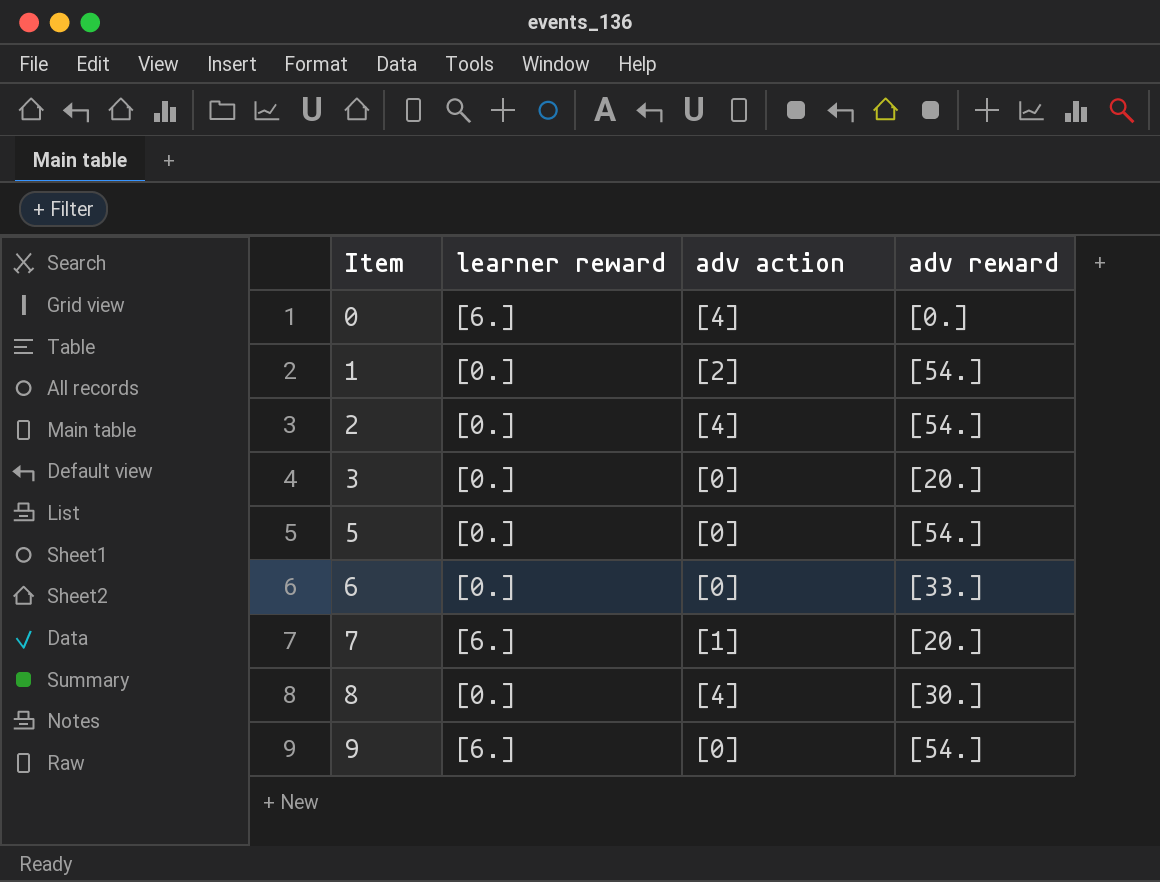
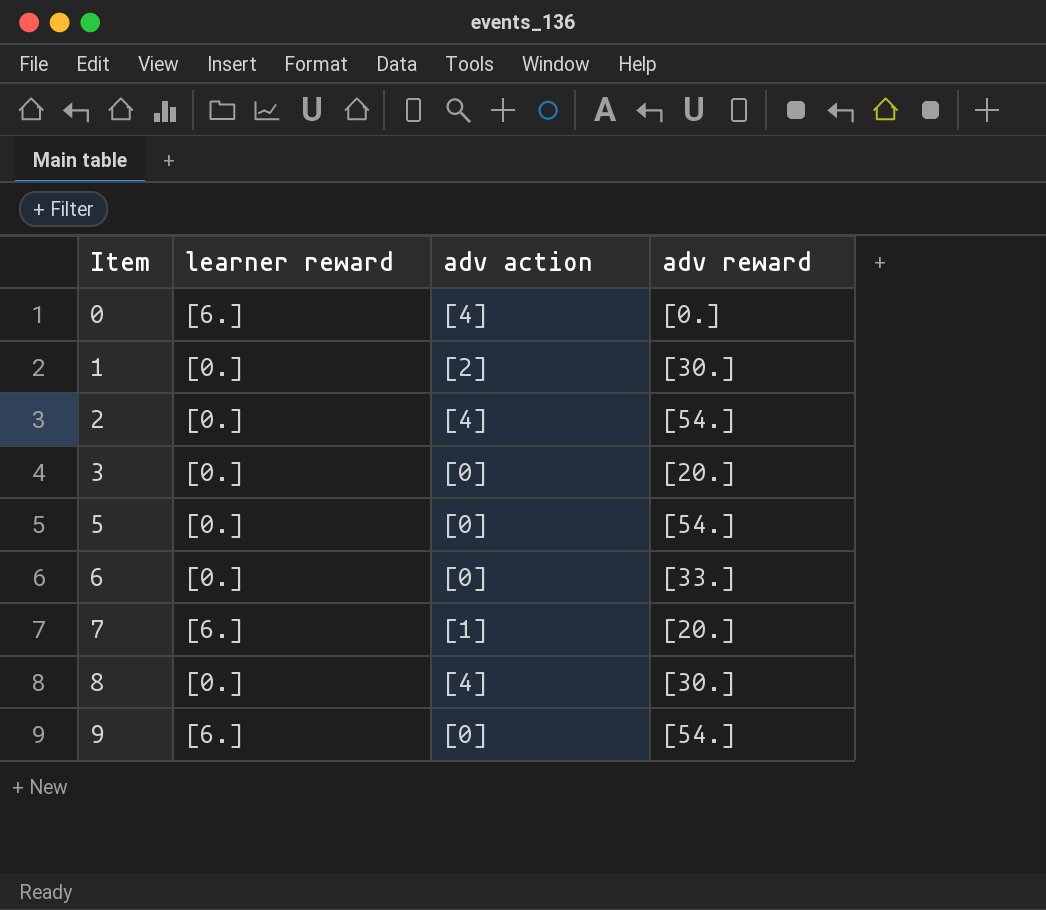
1 | adv reward: [54.] -> [30.]

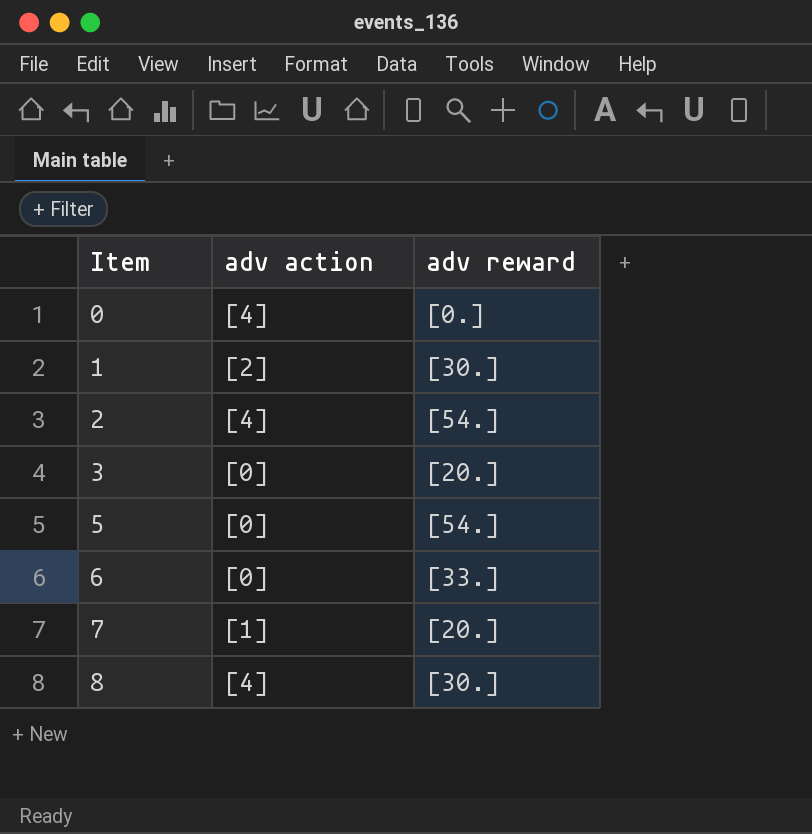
column learner reward | position: 2 -> none
row 9: [6.] | [0] | [54.] -> none

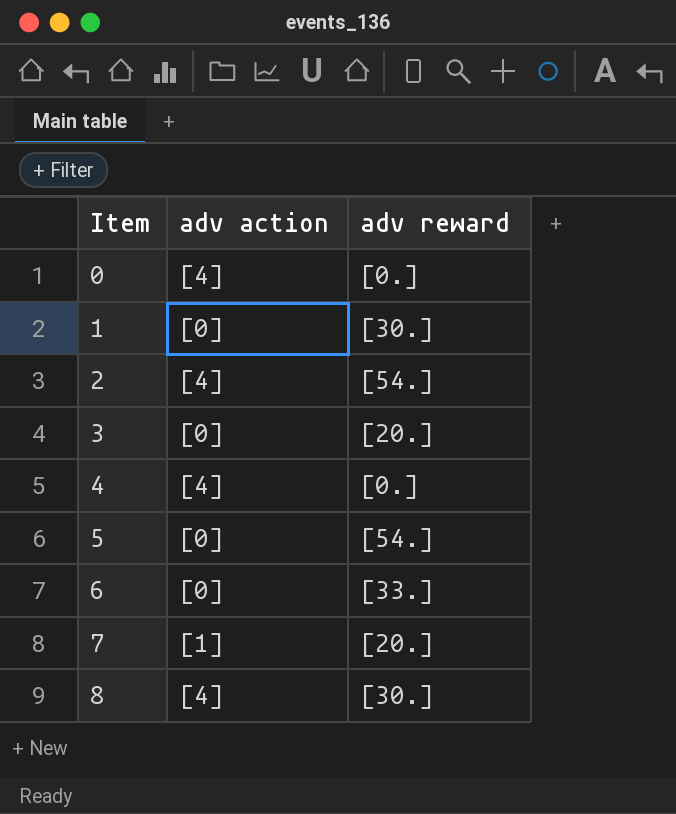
1 | adv action: [2] -> [0]
row 4: none -> [4] | [0.]

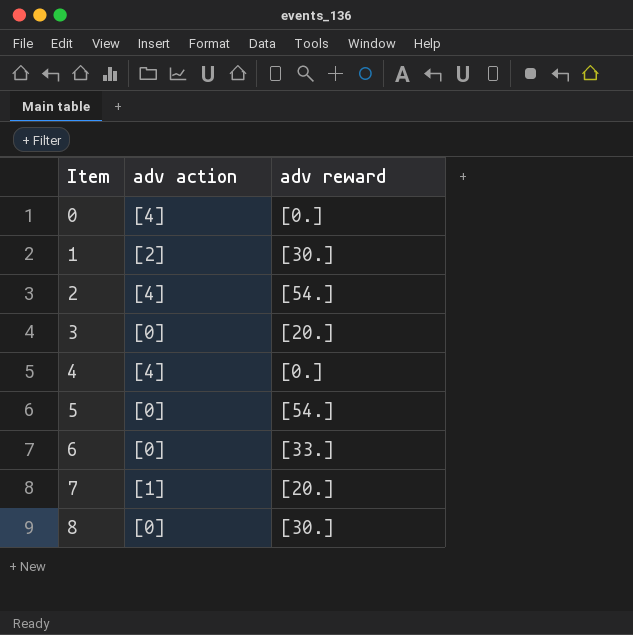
1 | adv action: [0] -> [2]
8 | adv action: [4] -> [0]

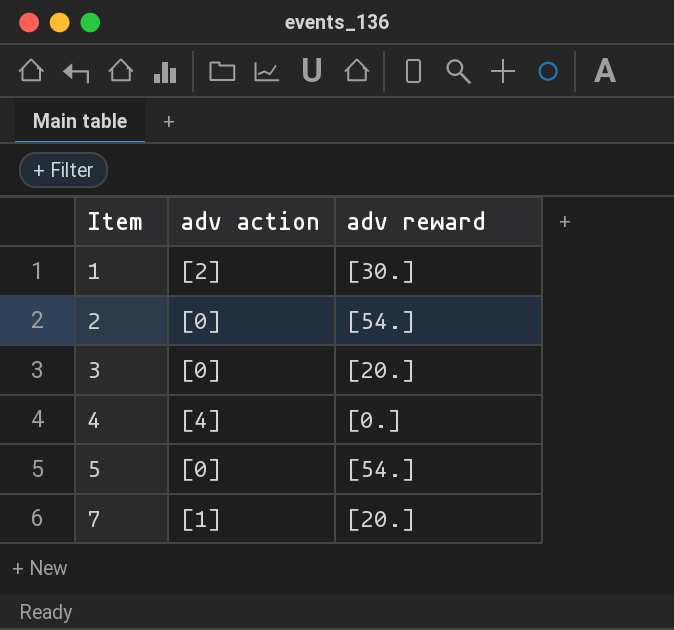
row 0: [4] | [0.] -> none
row 6: [0] | [33.] -> none
row 8: [0] | [30.] -> none
2 | adv action: [4] -> [0]

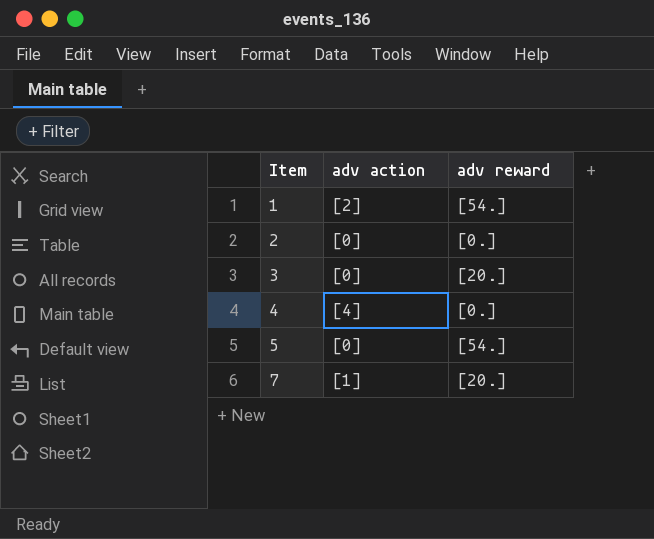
1 | adv reward: [30.] -> [54.]
2 | adv reward: [54.] -> [0.]

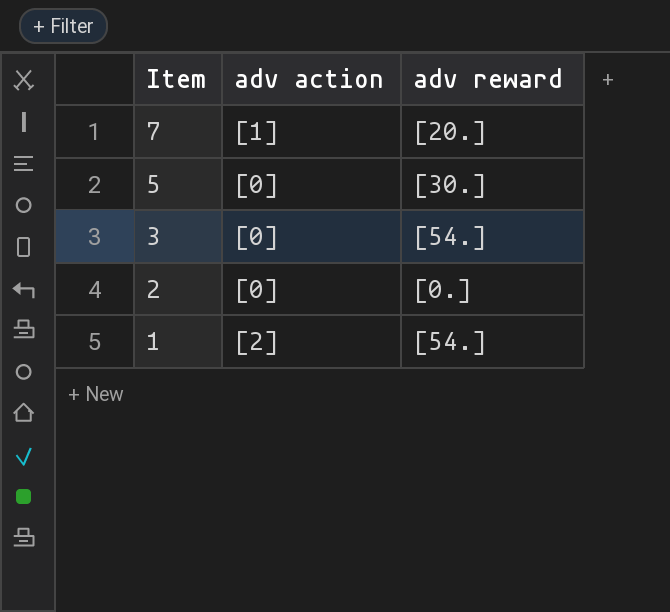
row order: Item ascending -> Item descending
row 4: [4] | [0.] -> none
5 | adv reward: [54.] -> [30.]
3 | adv reward: [20.] -> [54.]

